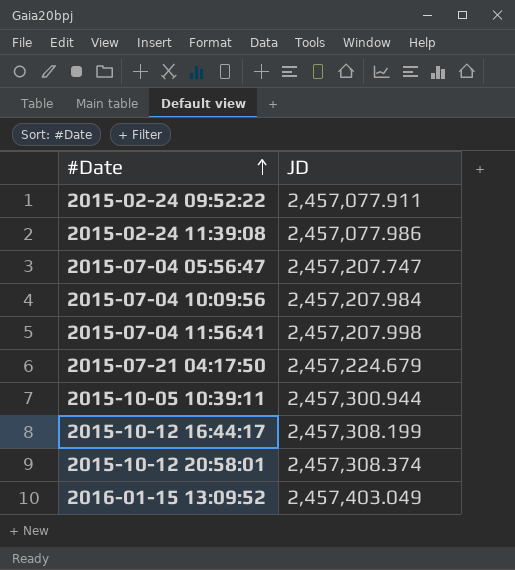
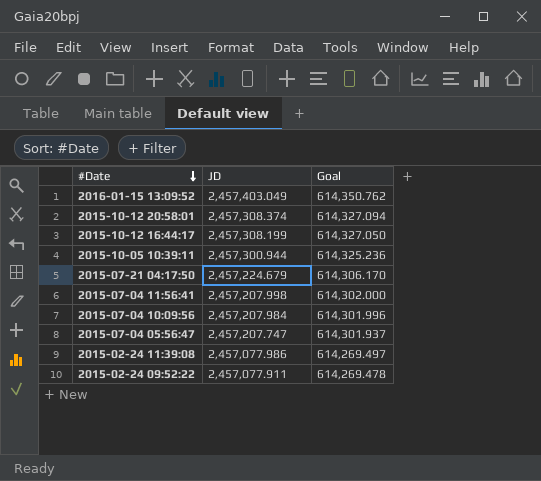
row order: #Date ascending -> #Date descending
column Goal | formula: none -> [JD] * 0.25

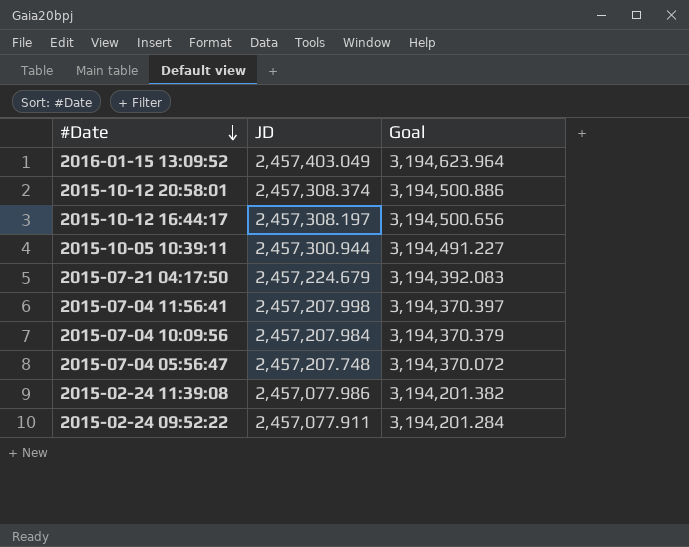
column Goal | formula: [JD] * 0.25 -> [JD] * 1.3
2015-10-12 16:44:17 | JD: 2,457,308.199 -> 2,457,308.197
2015-07-04 05:56:47 | JD: 2,457,207.747 -> 2,457,207.748

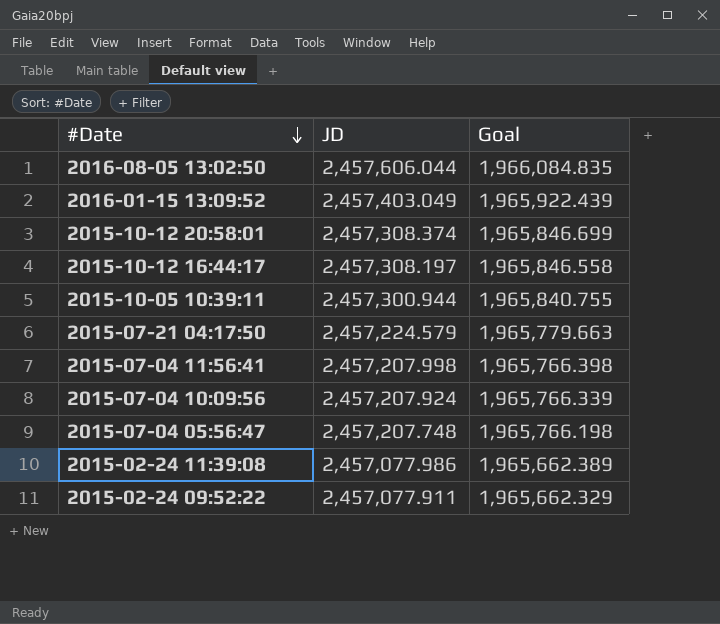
column Goal | formula: [JD] * 1.3 -> [JD] * 0.8
row 2016-08-05 13:02:50: none -> 2,457,606.044 | 1,966,084.835
2015-07-21 04:17:50 | JD: 2,457,224.679 -> 2,457,224.579
2015-07-04 10:09:56 | JD: 2,457,207.984 -> 2,457,207.924

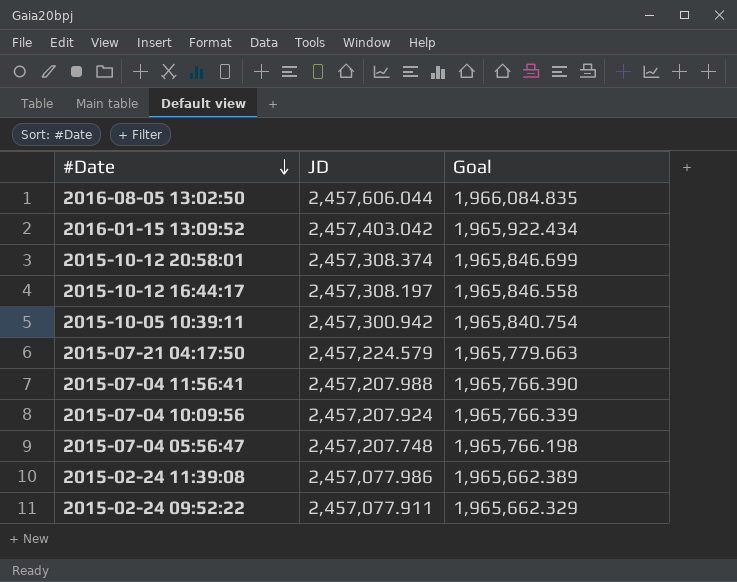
2016-01-15 13:09:52 | JD: 2,457,403.049 -> 2,457,403.042
2016-01-15 13:09:52 | Goal: 1,965,922.439 -> 1,965,922.434
2015-10-05 10:39:11 | JD: 2,457,300.944 -> 2,457,300.942
2015-10-05 10:39:11 | Goal: 1,965,840.755 -> 1,965,840.754
2015-07-04 11:56:41 | JD: 2,457,207.998 -> 2,457,207.988
2015-07-04 11:56:41 | Goal: 1,965,766.398 -> 1,965,766.390

